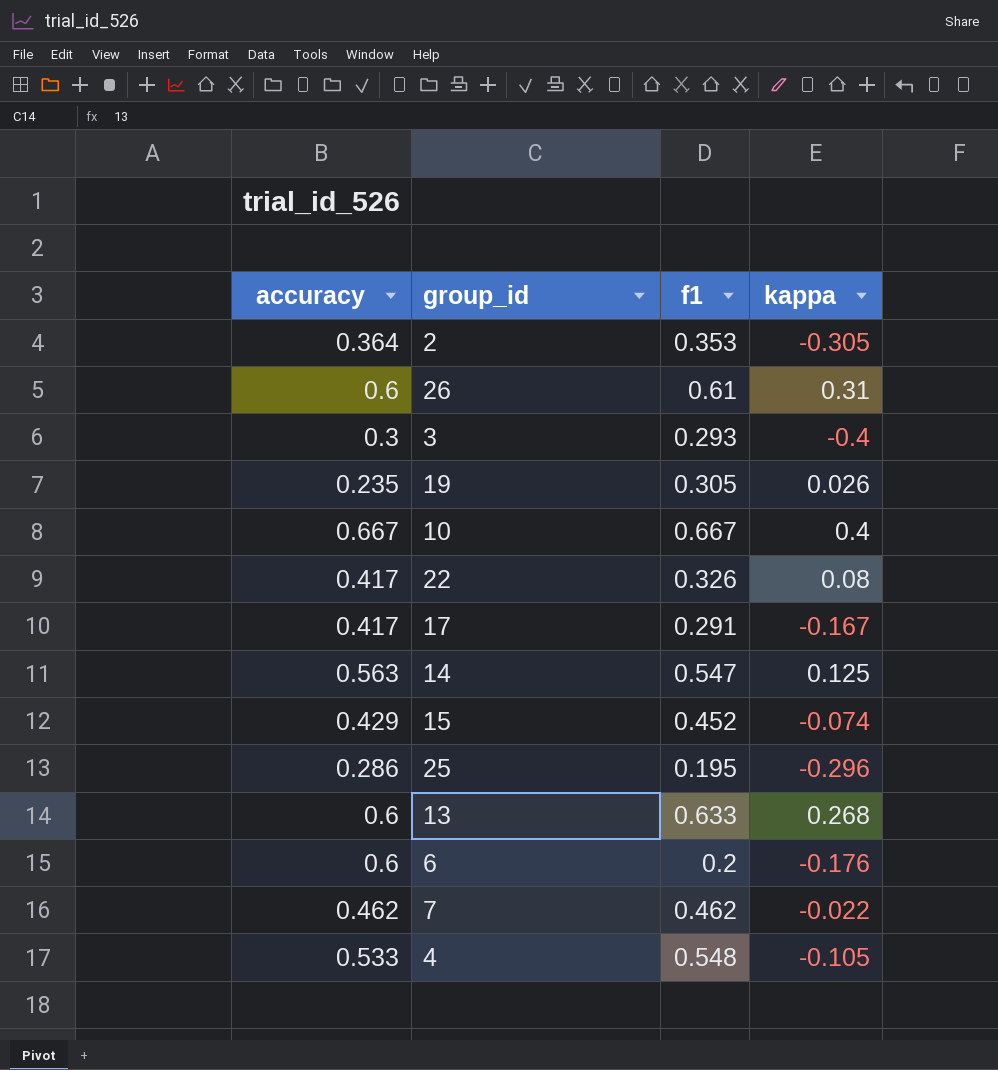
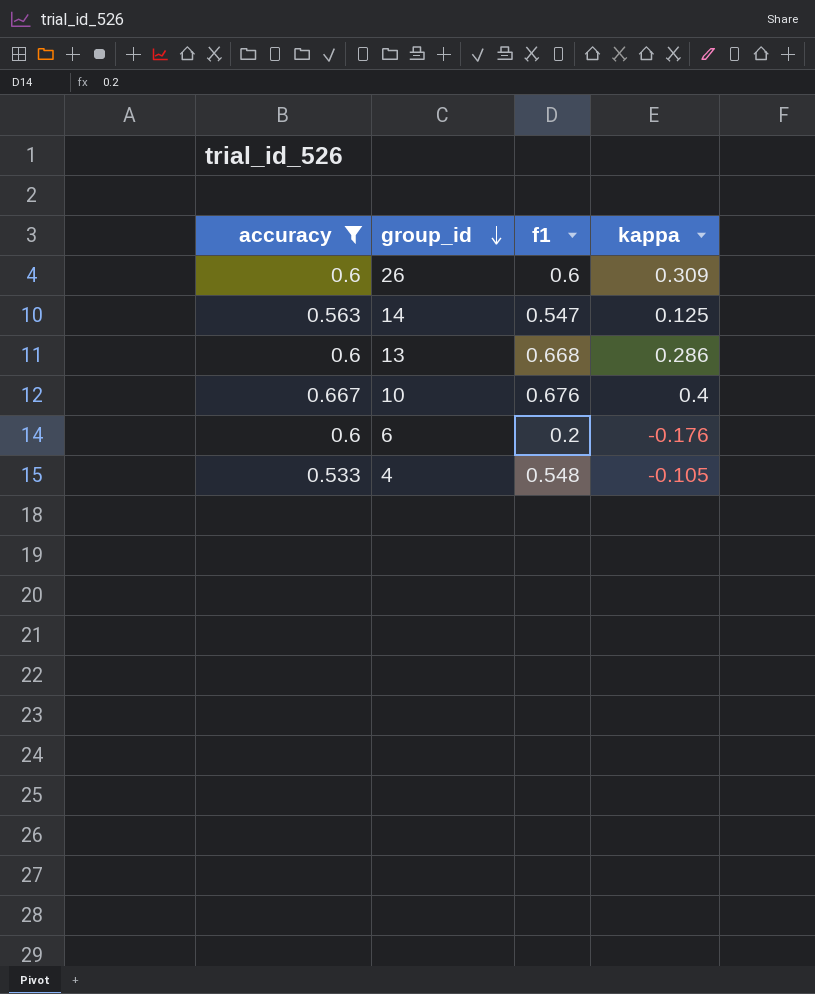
filter: none -> accuracy >= 0.533
row order: none -> group_id descending
26 | f1: 0.61 -> 0.6
26 | kappa: 0.31 -> 0.309
13 | f1: 0.633 -> 0.668
13 | kappa: 0.268 -> 0.286
10 | f1: 0.667 -> 0.676

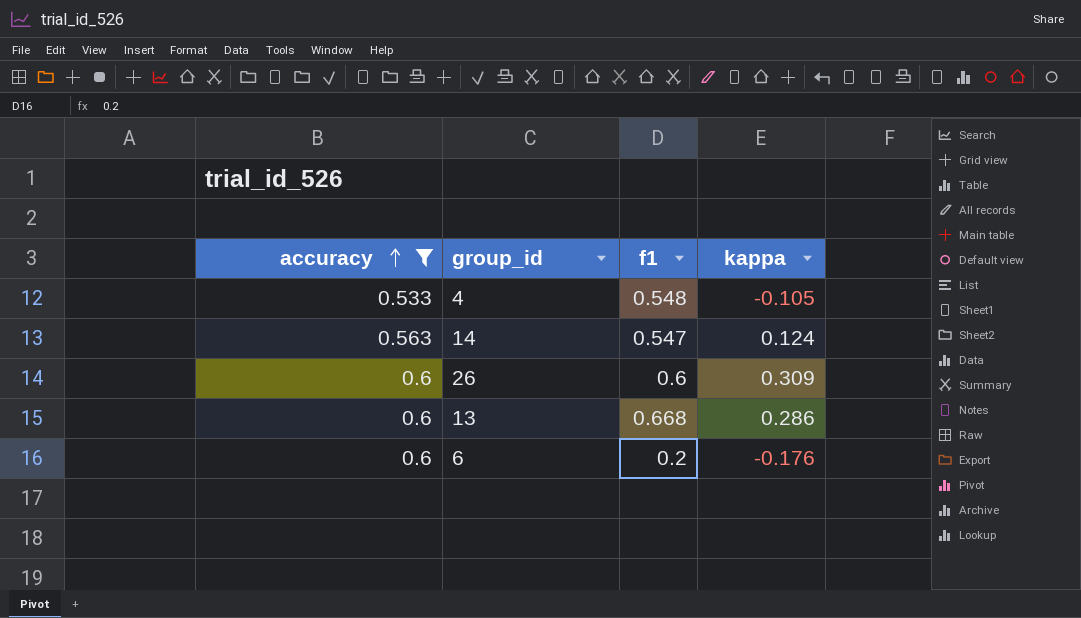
row order: group_id descending -> accuracy ascending
row 10: 0.667 | 0.676 | 0.4 -> none
14 | kappa: 0.125 -> 0.124

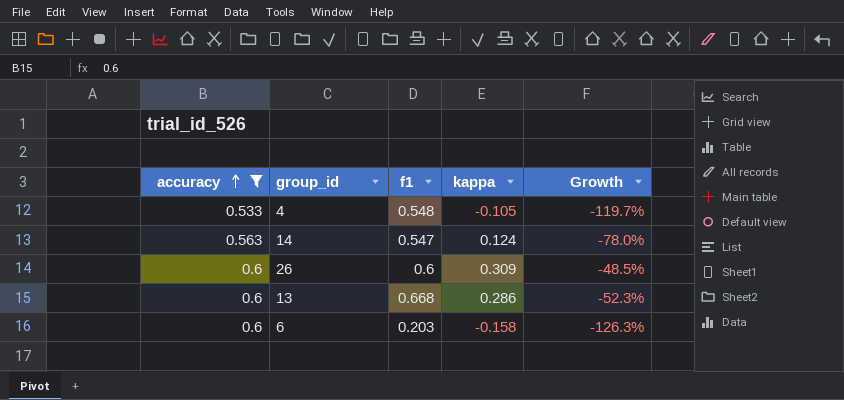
column Growth | formula: none -> ([kappa] - [accuracy]) / [accuracy]
6 | f1: 0.2 -> 0.203
6 | kappa: -0.176 -> -0.158

